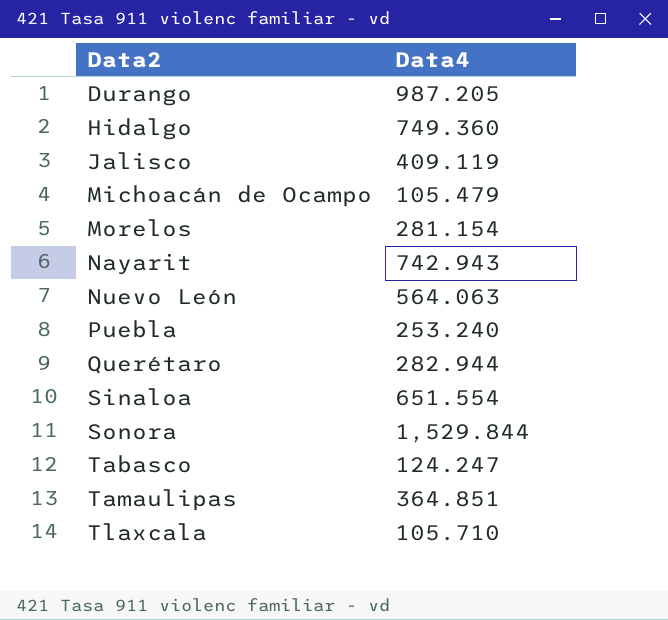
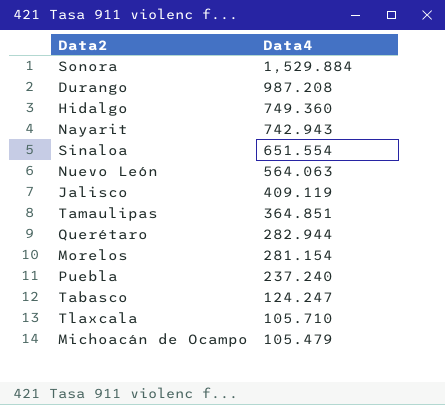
row order: Data2 ascending -> Data4 descending
Sonora | Data4: 1,529.844 -> 1,529.884
Durango | Data4: 987.205 -> 987.208
Puebla | Data4: 253.240 -> 237.240

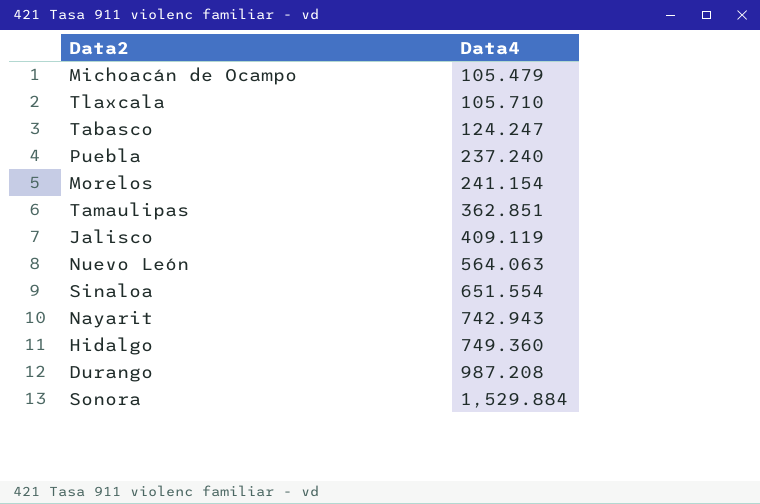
row order: Data4 descending -> Data4 ascending
row Querétaro: 282.944 -> none
Morelos | Data4: 281.154 -> 241.154
Tamaulipas | Data4: 364.851 -> 362.851

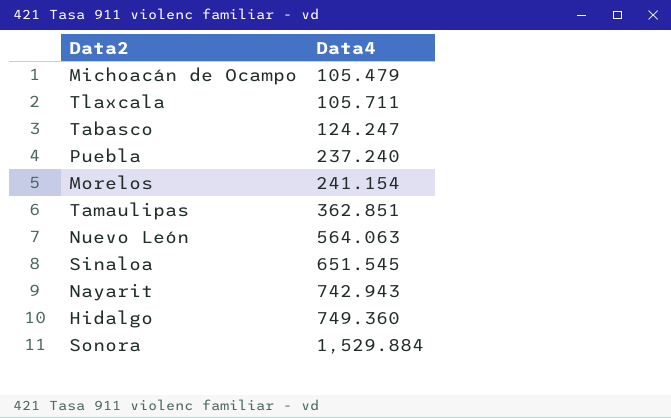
row Jalisco: 409.119 -> none
row Durango: 987.208 -> none
Tlaxcala | Data4: 105.710 -> 105.711
Sinaloa | Data4: 651.554 -> 651.545

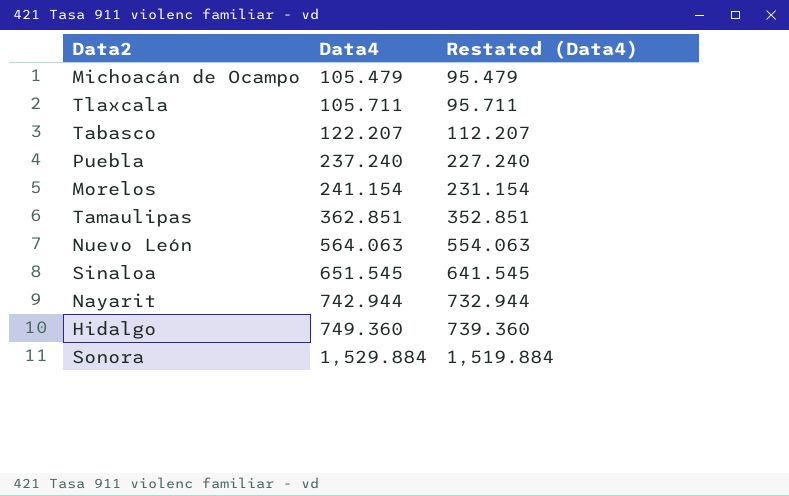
column Restated (Data4) | formula: none -> [Data4] - 10
Tabasco | Data4: 124.247 -> 122.207
Nayarit | Data4: 742.943 -> 742.944

